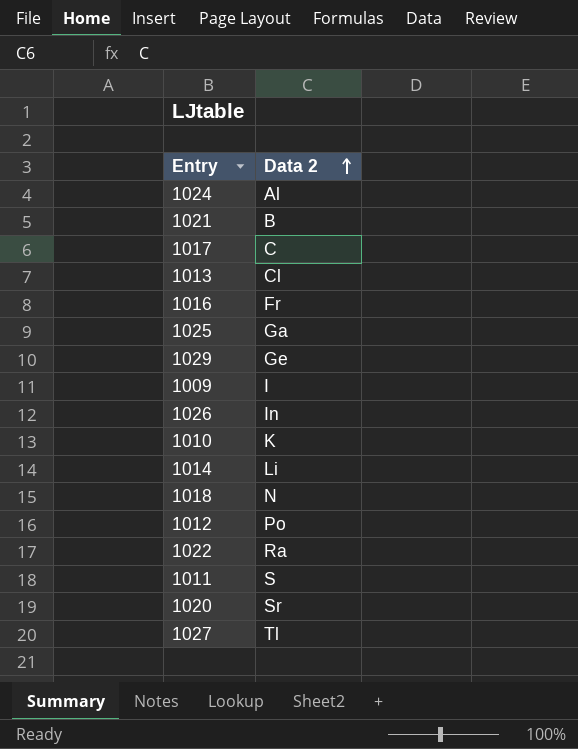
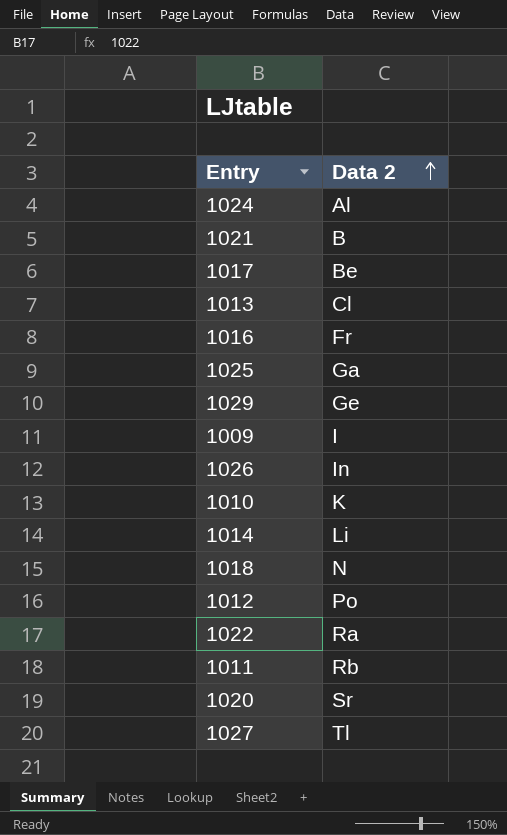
1017 | Data 2: C -> Be
1011 | Data 2: S -> Rb

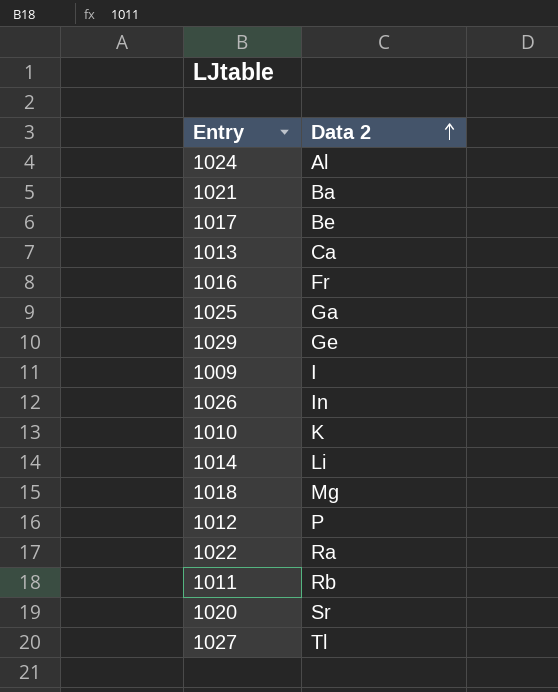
1021 | Data 2: B -> Ba
1013 | Data 2: Cl -> Ca
1018 | Data 2: N -> Mg
1012 | Data 2: Po -> P

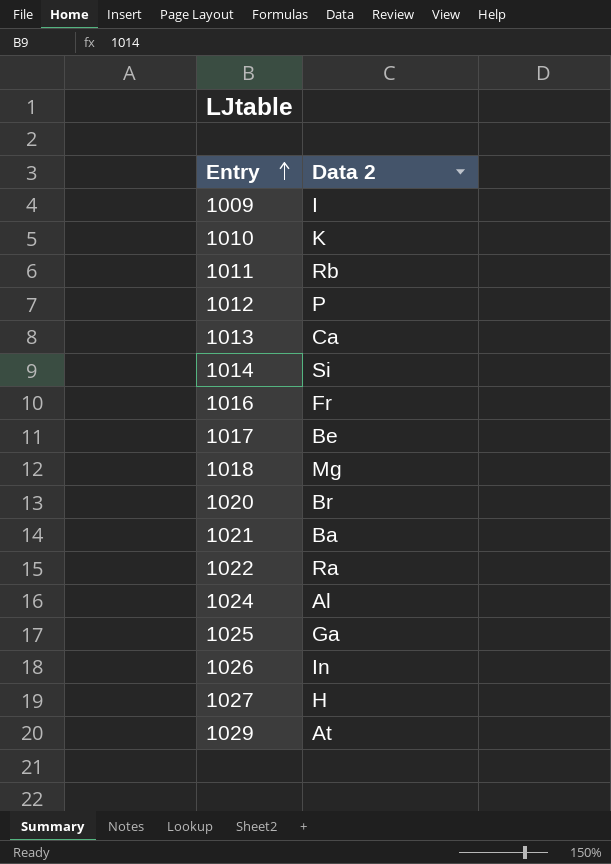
row order: Data 2 ascending -> Entry ascending
1014 | Data 2: Li -> Si
1020 | Data 2: Sr -> Br
1027 | Data 2: Tl -> H
1029 | Data 2: Ge -> At

